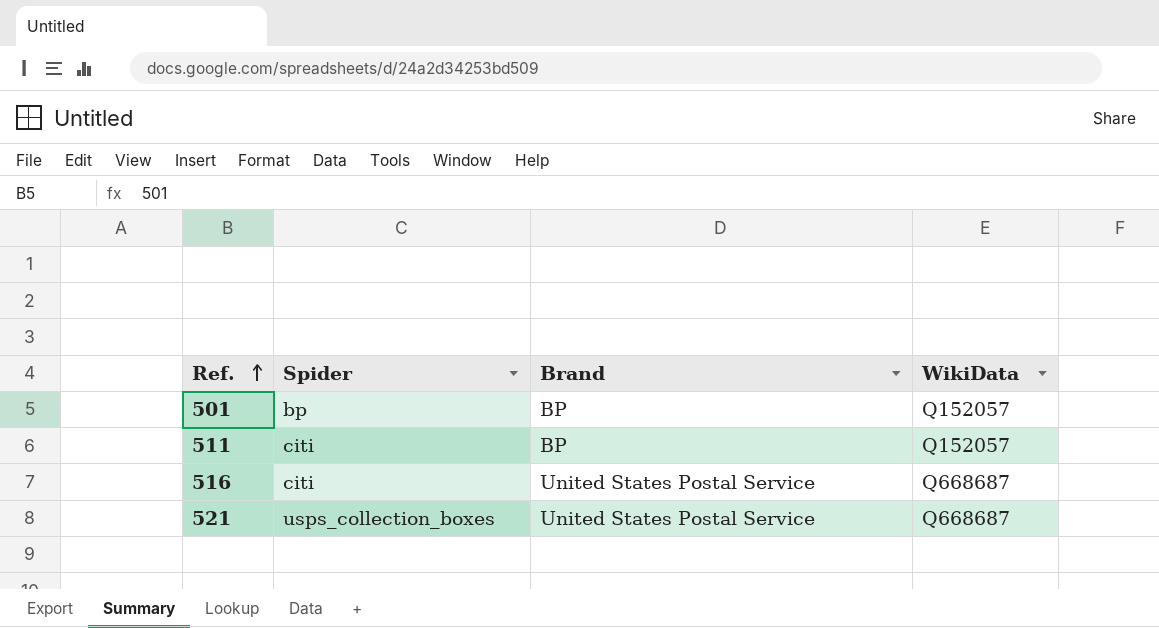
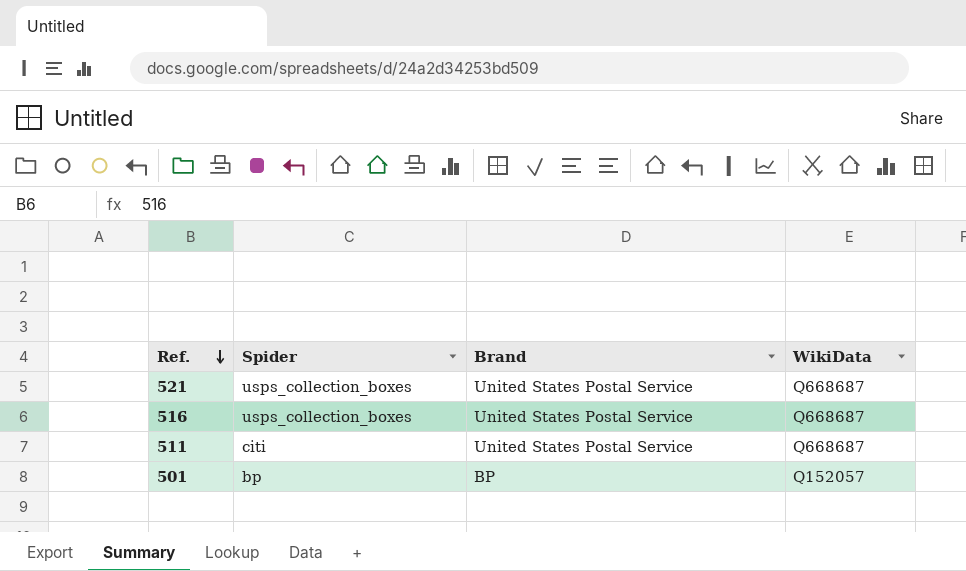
row order: Ref. ascending -> Ref. descending
516 | Spider: citi -> usps_collection_boxes
511 | Brand: BP -> United States Postal Service
511 | WikiData: Q152057 -> Q668687

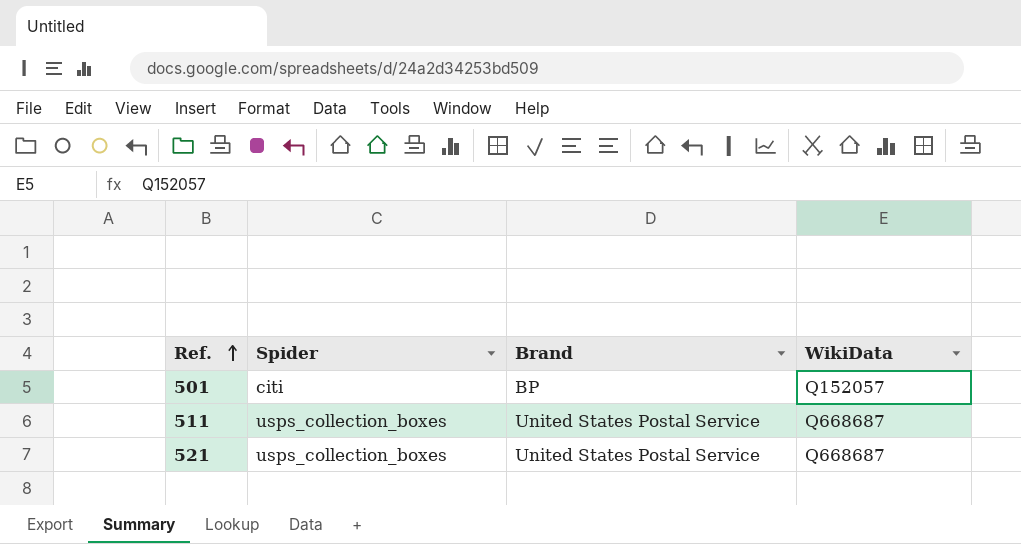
row order: Ref. descending -> Ref. ascending
row 516: usps_collection_boxes | United States Postal Service | Q668687 -> none
501 | Spider: bp -> citi
511 | Spider: citi -> usps_collection_boxes

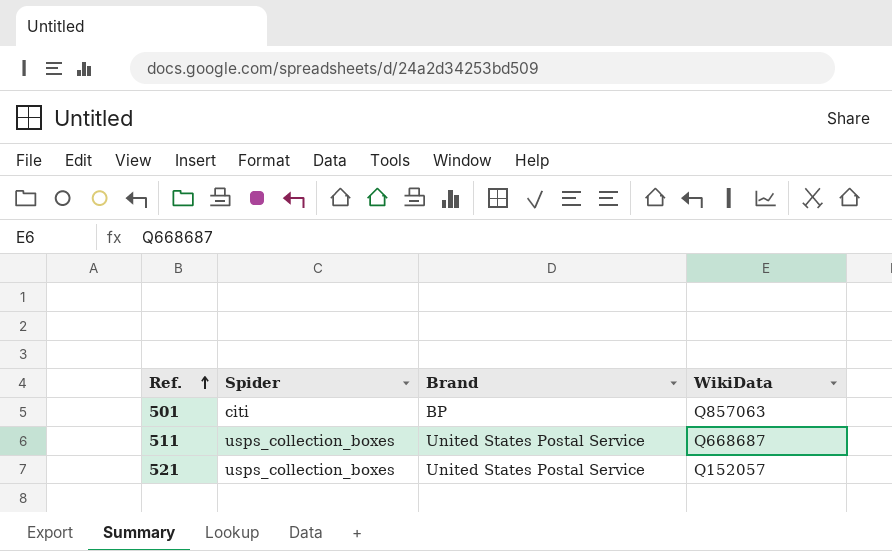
501 | WikiData: Q152057 -> Q857063
521 | WikiData: Q668687 -> Q152057

